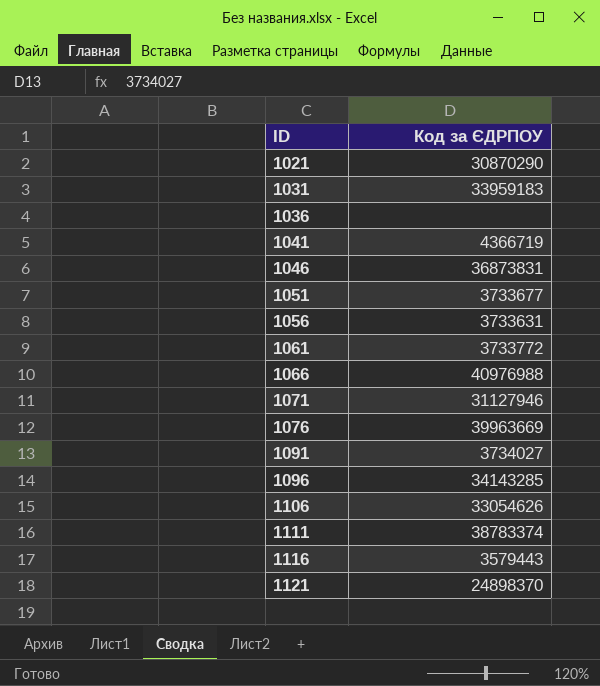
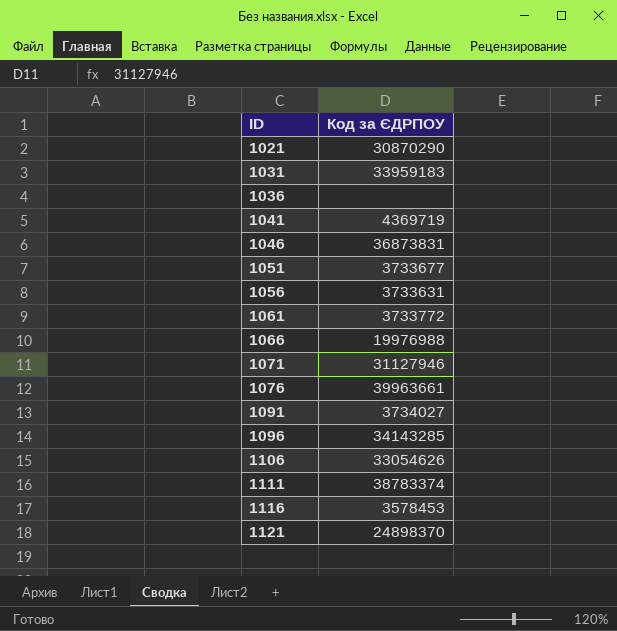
1041 | Код за ЄДРПОУ: 4366719 -> 4369719
1066 | Код за ЄДРПОУ: 40976988 -> 19976988
1076 | Код за ЄДРПОУ: 39963669 -> 39963661
1116 | Код за ЄДРПОУ: 3579443 -> 3578453

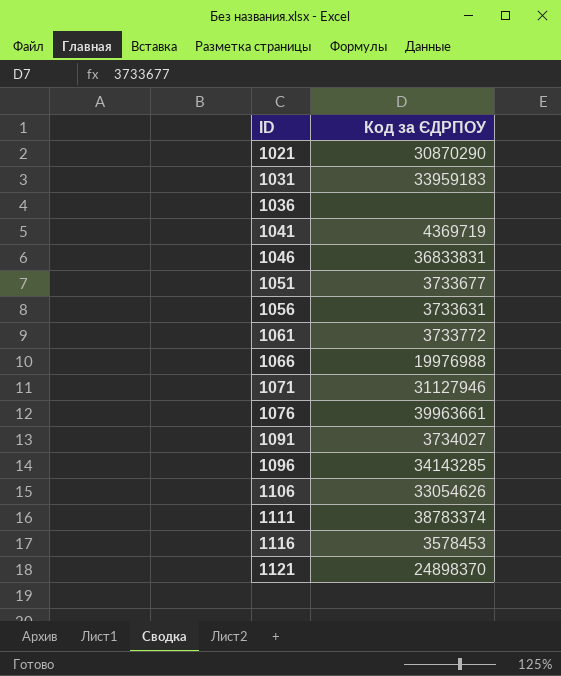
1046 | Код за ЄДРПОУ: 36873831 -> 36833831

